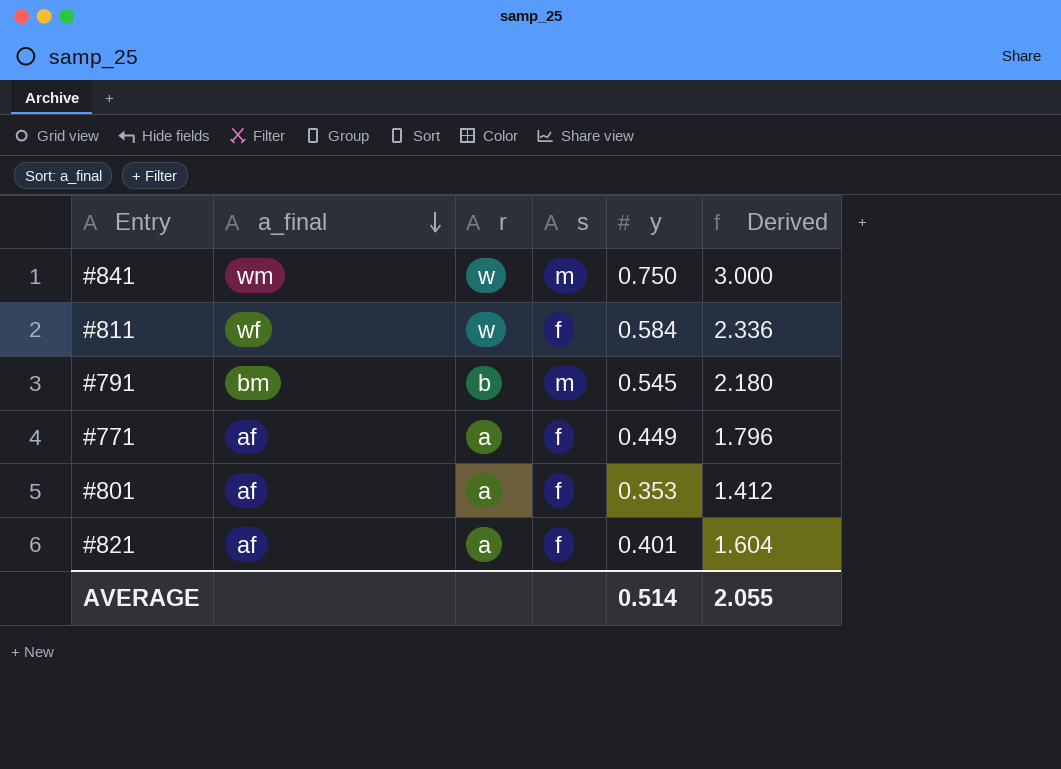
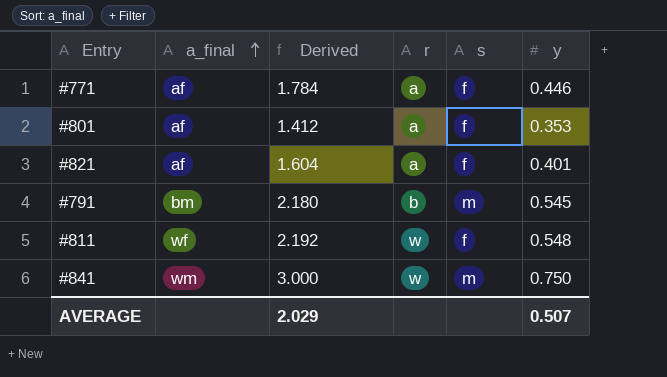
row order: a_final descending -> a_final ascending
column Derived | position: 6 -> 3
#771 | Derived: 1.796 -> 1.784
#771 | y: 0.449 -> 0.446
#811 | Derived: 2.336 -> 2.192
#811 | y: 0.584 -> 0.548
AVERAGE | Derived: 2.055 -> 2.029
AVERAGE | y: 0.514 -> 0.507

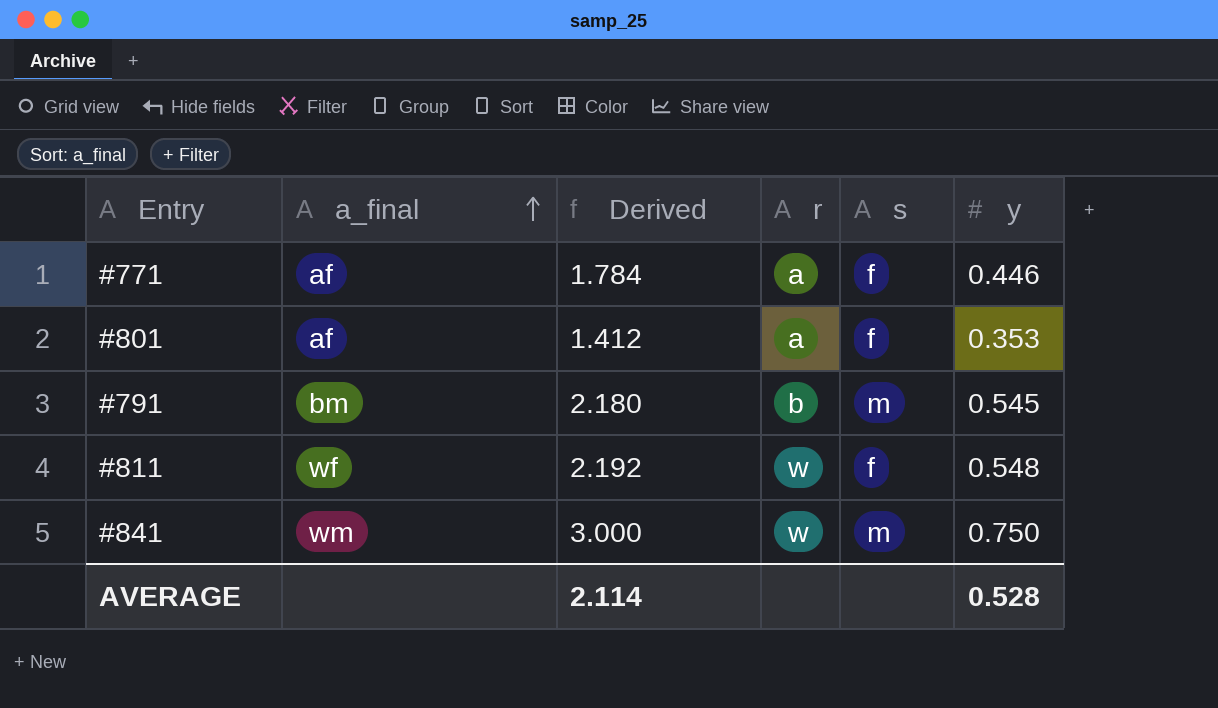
row #821: af | 1.604 | a | f | 0.401 -> none
AVERAGE | Derived: 2.029 -> 2.114
AVERAGE | y: 0.507 -> 0.528

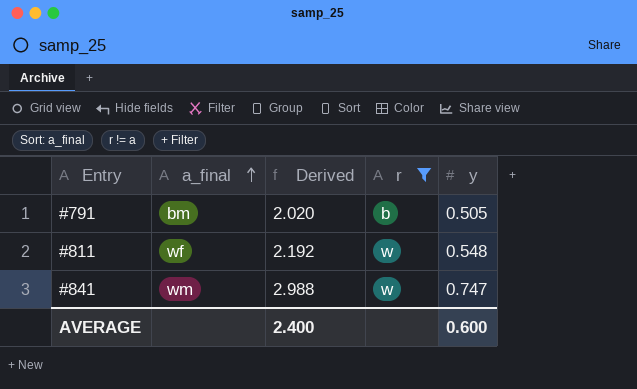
filter: none -> r != a
column s | position: 5 -> none
#791 | Derived: 2.180 -> 2.020
#791 | y: 0.545 -> 0.505
#841 | Derived: 3.000 -> 2.988
#841 | y: 0.750 -> 0.747
AVERAGE | Derived: 2.114 -> 2.400
AVERAGE | y: 0.528 -> 0.600

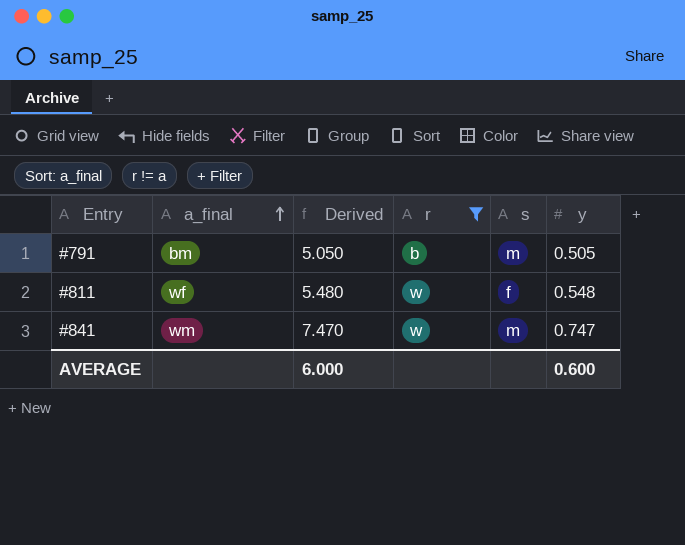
column Derived | formula: [y] * 4 -> [y] * 10
column s | position: none -> 5
AVERAGE | Derived: 2.400 -> 6.000

